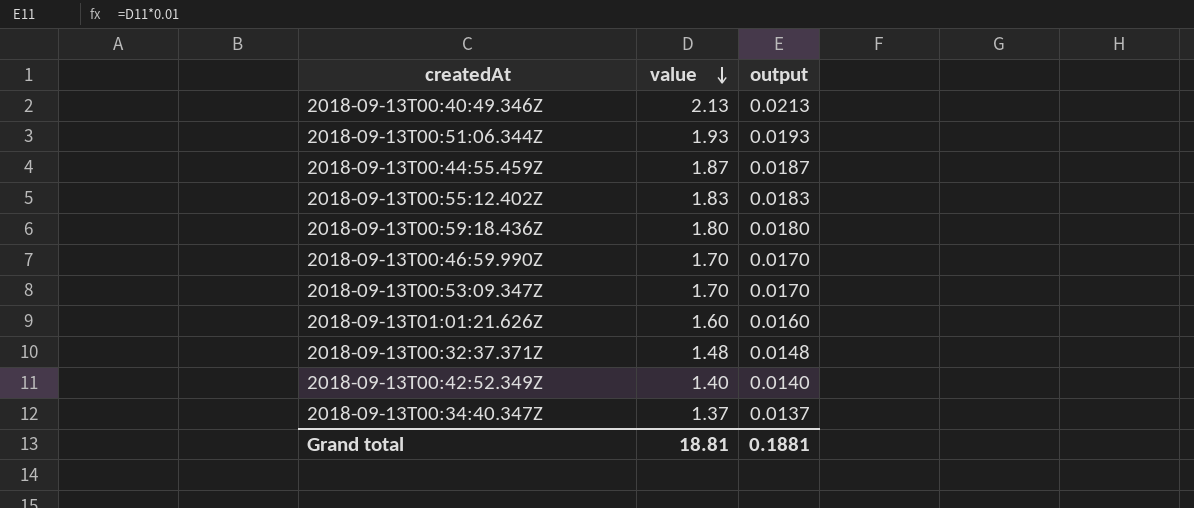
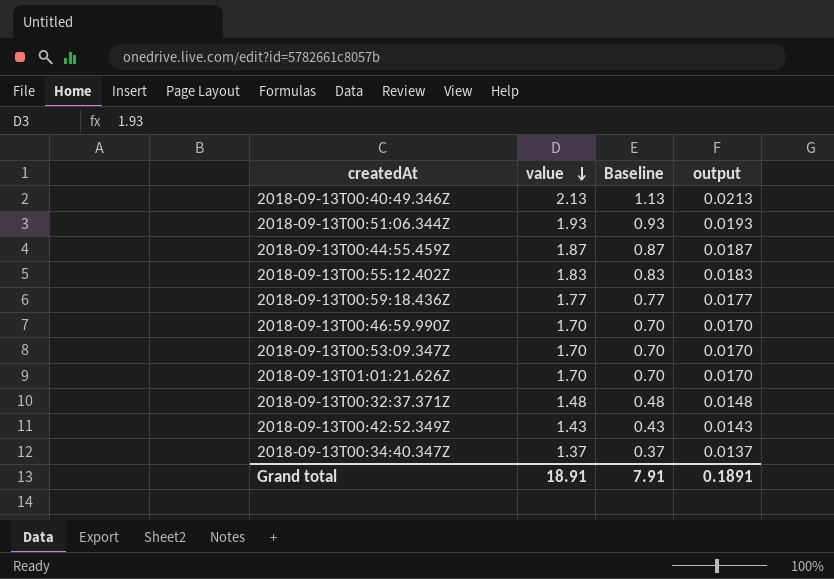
column Baseline | formula: none -> [value] - 1
2018-09-13T00:59:18.436Z | value: 1.80 -> 1.77
2018-09-13T00:59:18.436Z | output: 0.0180 -> 0.0177
2018-09-13T01:01:21.626Z | value: 1.60 -> 1.70
2018-09-13T01:01:21.626Z | output: 0.0160 -> 0.0170
2018-09-13T00:42:52.349Z | value: 1.40 -> 1.43
2018-09-13T00:42:52.349Z | output: 0.0140 -> 0.0143
Grand total | value: 18.81 -> 18.91
Grand total | output: 0.1881 -> 0.1891

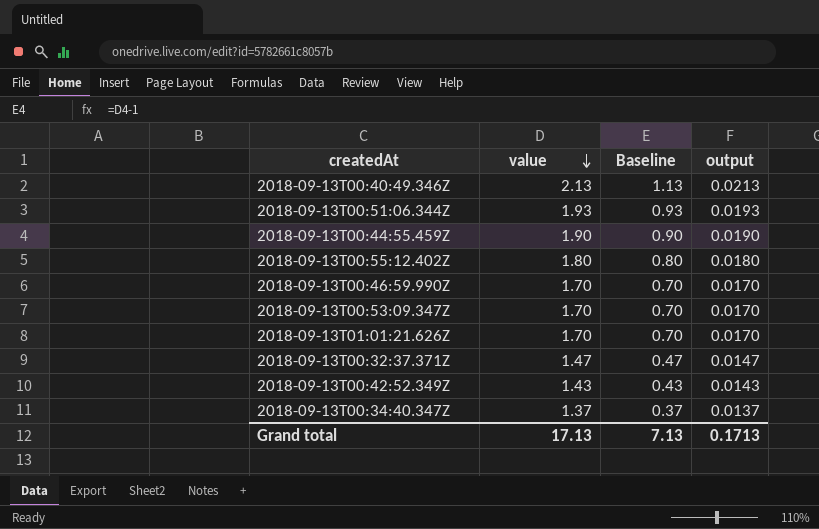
row 2018-09-13T00:59:18.436Z: 1.77 | 0.77 | 0.0177 -> none
2018-09-13T00:44:55.459Z | value: 1.87 -> 1.90
2018-09-13T00:44:55.459Z | Baseline: 0.87 -> 0.90
2018-09-13T00:44:55.459Z | output: 0.0187 -> 0.0190
2018-09-13T00:55:12.402Z | value: 1.83 -> 1.80
2018-09-13T00:55:12.402Z | Baseline: 0.83 -> 0.80
2018-09-13T00:55:12.402Z | output: 0.0183 -> 0.0180
2018-09-13T00:32:37.371Z | value: 1.48 -> 1.47
2018-09-13T00:32:37.371Z | Baseline: 0.48 -> 0.47
2018-09-13T00:32:37.371Z | output: 0.0148 -> 0.0147
Grand total | value: 18.91 -> 17.13
Grand total | Baseline: 7.91 -> 7.13
Grand total | output: 0.1891 -> 0.1713

